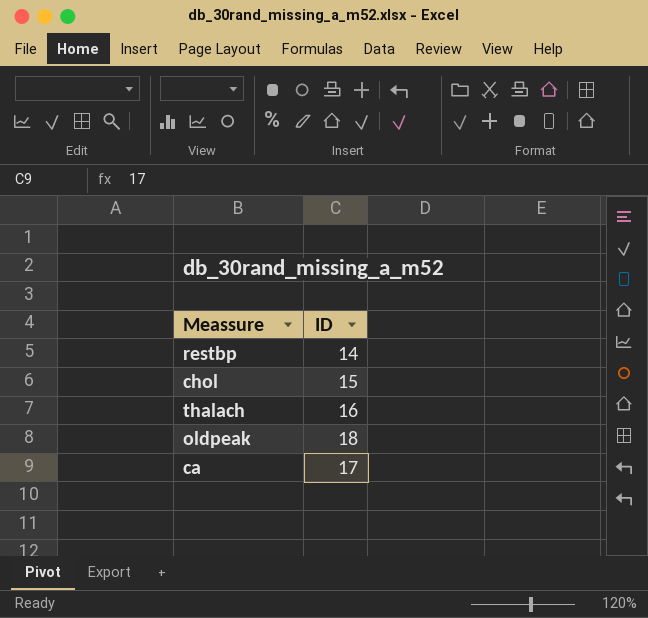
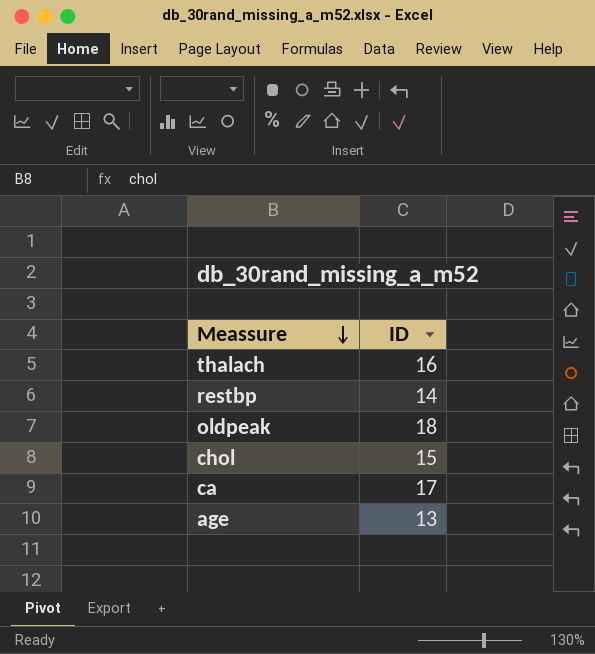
row order: none -> Meassure descending
row age: none -> 13

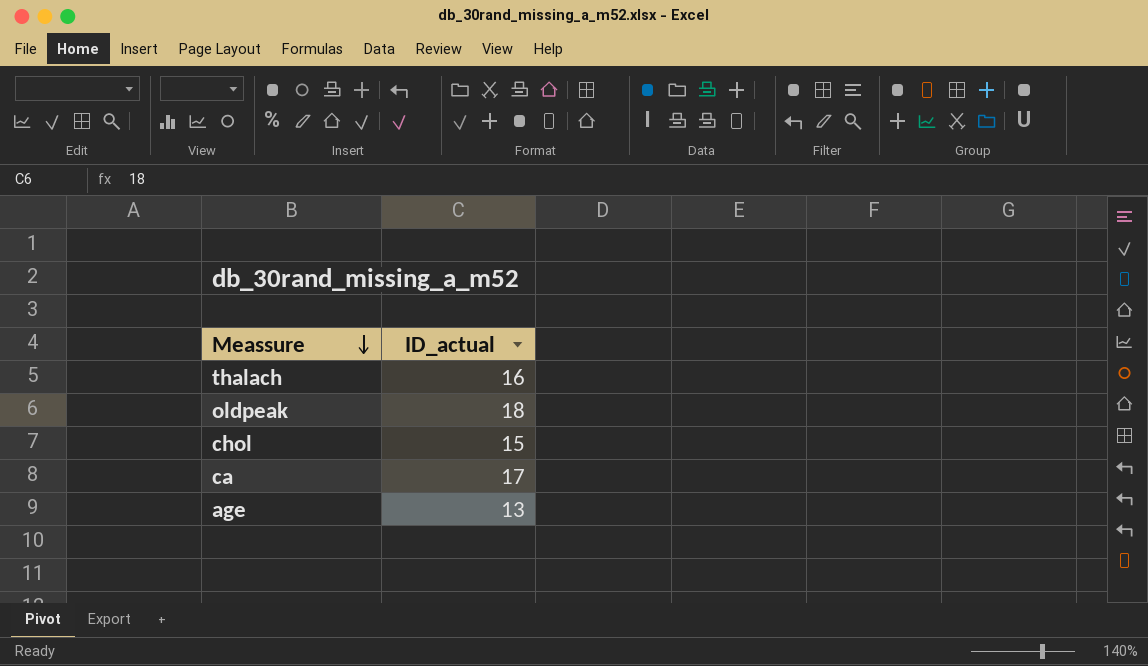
column name: ID -> ID_actual
row restbp: 14 -> none

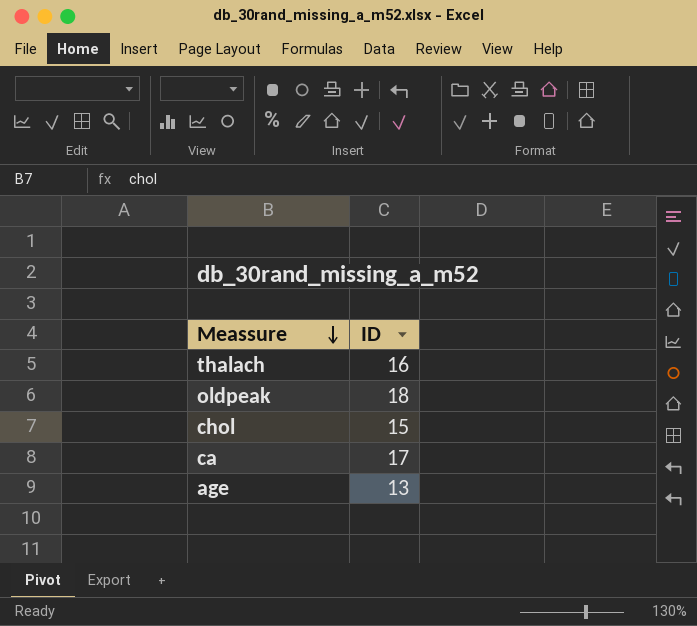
column name: ID_actual -> ID

